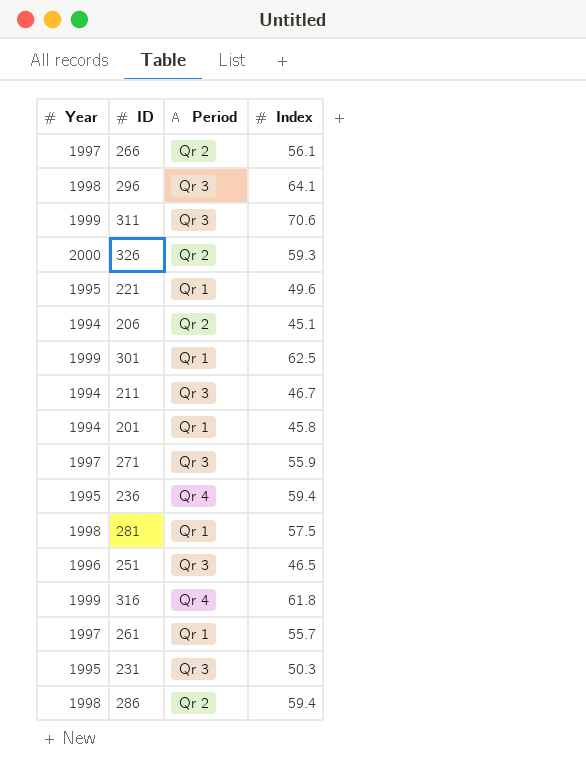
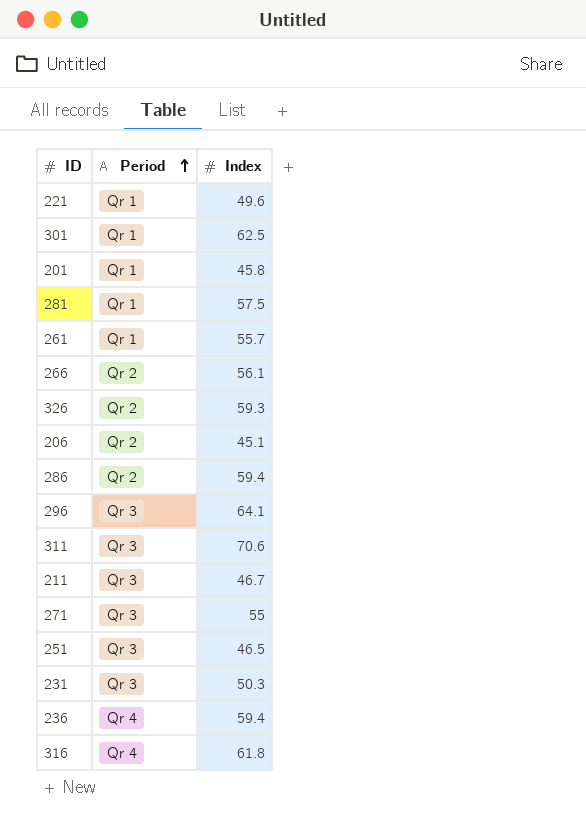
row order: none -> Period ascending
column Year | position: 1 -> none
271 | Index: 55.9 -> 55

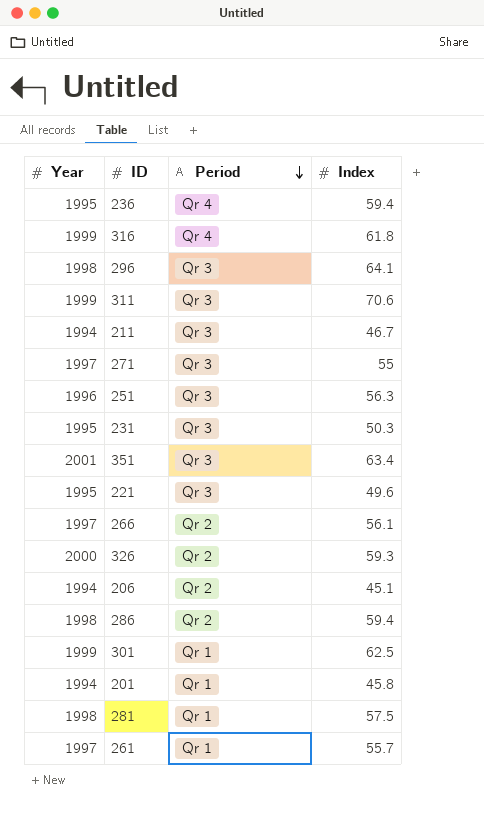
row order: Period ascending -> Period descending
column Year | position: none -> 1
251 | Index: 46.5 -> 56.3
row 351: none -> 2001 | Qr 3 | 63.4
221 | Period: Qr 1 -> Qr 3

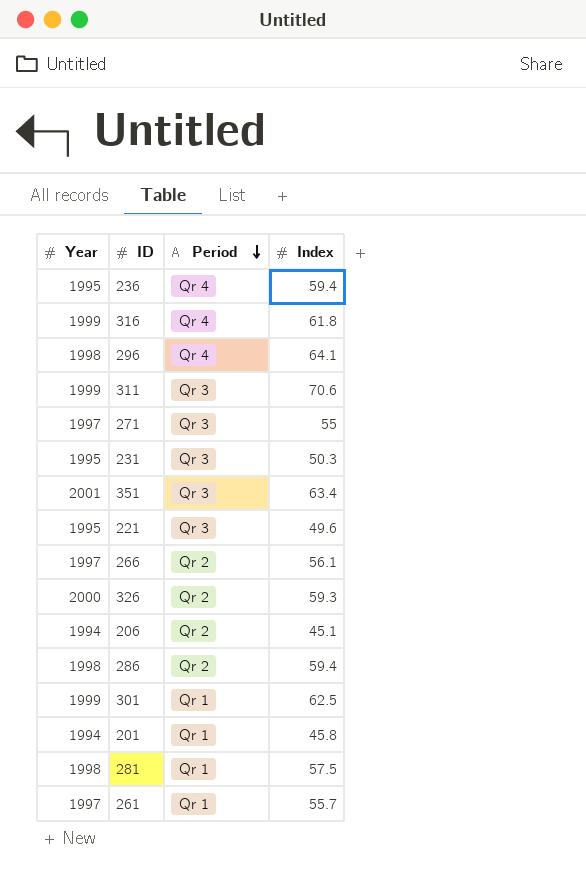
row 211: 1994 | Qr 3 | 46.7 -> none
row 251: 1996 | Qr 3 | 56.3 -> none
296 | Period: Qr 3 -> Qr 4

